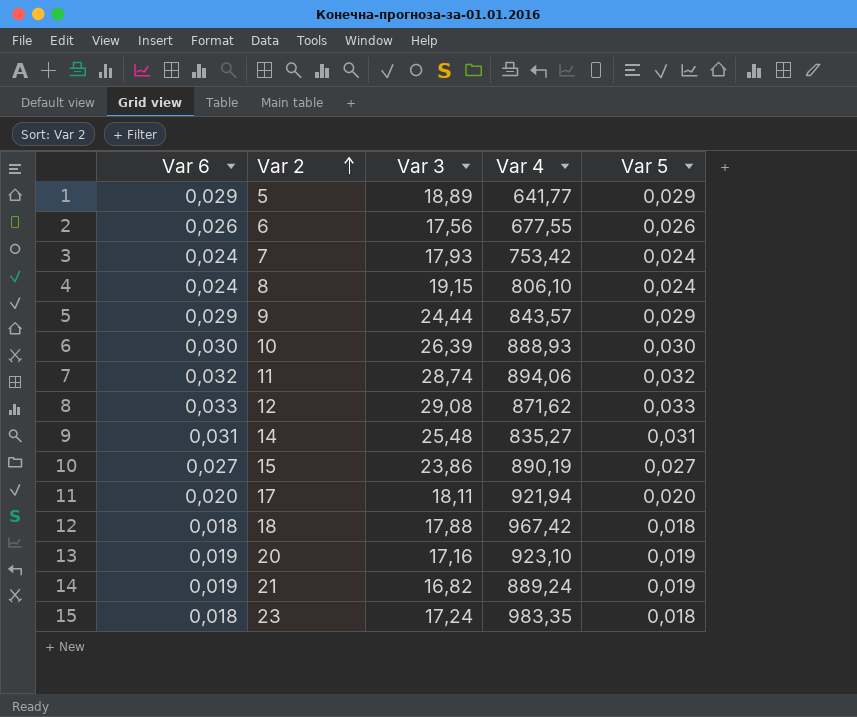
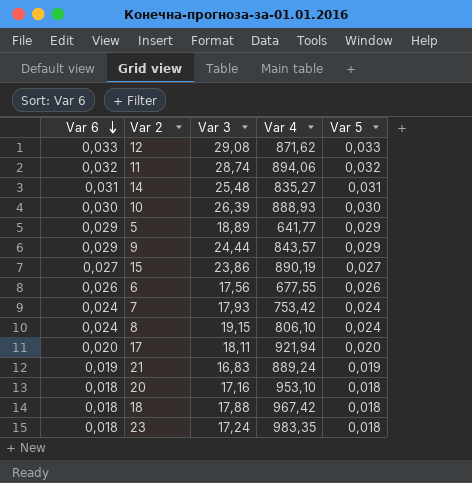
row order: Var 2 ascending -> Var 6 descending
21 | Var 3: 16,82 -> 16,83
20 | Var 6: 0,019 -> 0,018
20 | Var 4: 923,10 -> 953,10
20 | Var 5: 0,019 -> 0,018

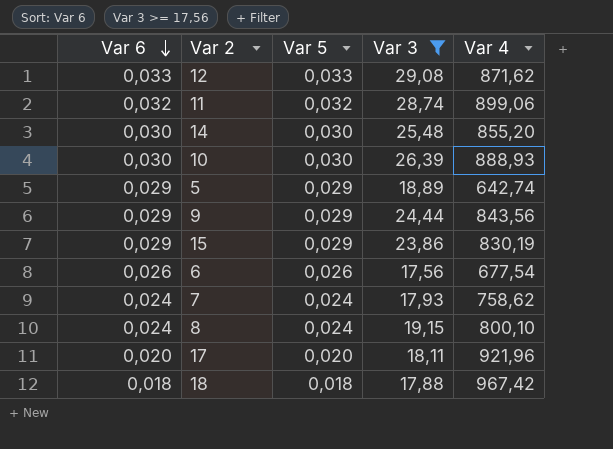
filter: none -> Var 3 >= 17,56
column Var 5 | position: 5 -> 3
11 | Var 4: 894,06 -> 899,06
14 | Var 6: 0,031 -> 0,030
14 | Var 5: 0,031 -> 0,030
14 | Var 4: 835,27 -> 855,20
5 | Var 4: 641,77 -> 642,74
9 | Var 4: 843,57 -> 843,56
15 | Var 6: 0,027 -> 0,029
15 | Var 5: 0,027 -> 0,029
15 | Var 4: 890,19 -> 830,19
6 | Var 4: 677,55 -> 677,54
7 | Var 4: 753,42 -> 758,62
8 | Var 4: 806,10 -> 800,10
17 | Var 4: 921,94 -> 921,96

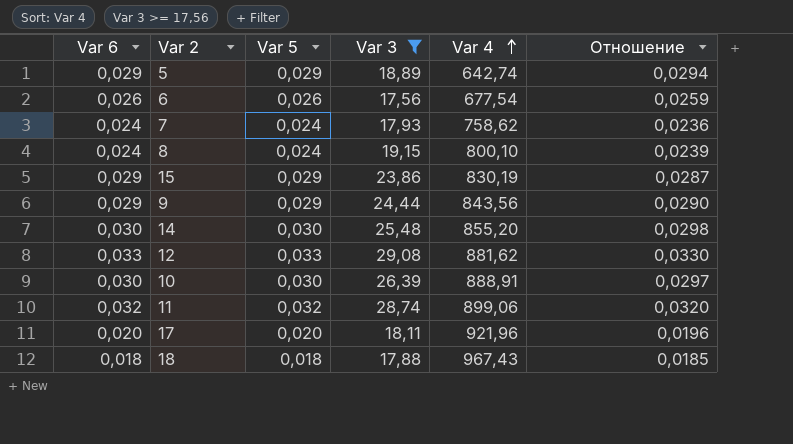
row order: Var 6 descending -> Var 4 ascending
column Отношение | formula: none -> [Var 3] / [Var 4]
12 | Var 4: 871,62 -> 881,62
10 | Var 4: 888,93 -> 888,91
18 | Var 4: 967,42 -> 967,43

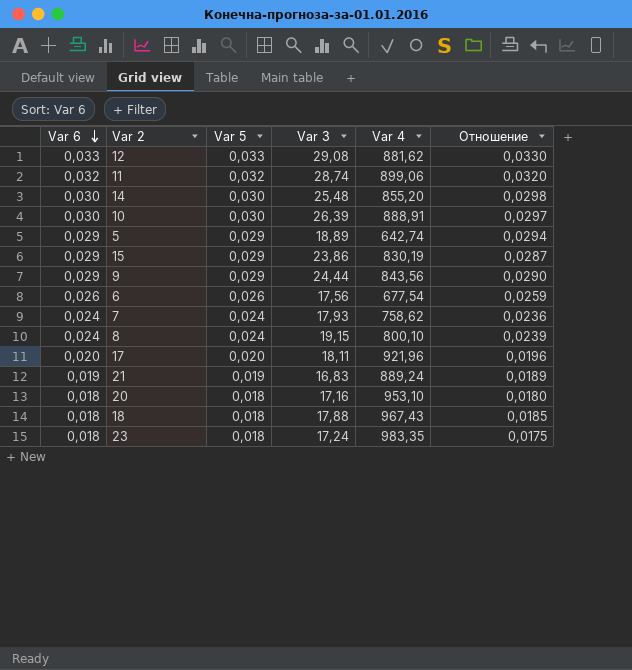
filter: Var 3 >= 17,56 -> none
row order: Var 4 ascending -> Var 6 descending

